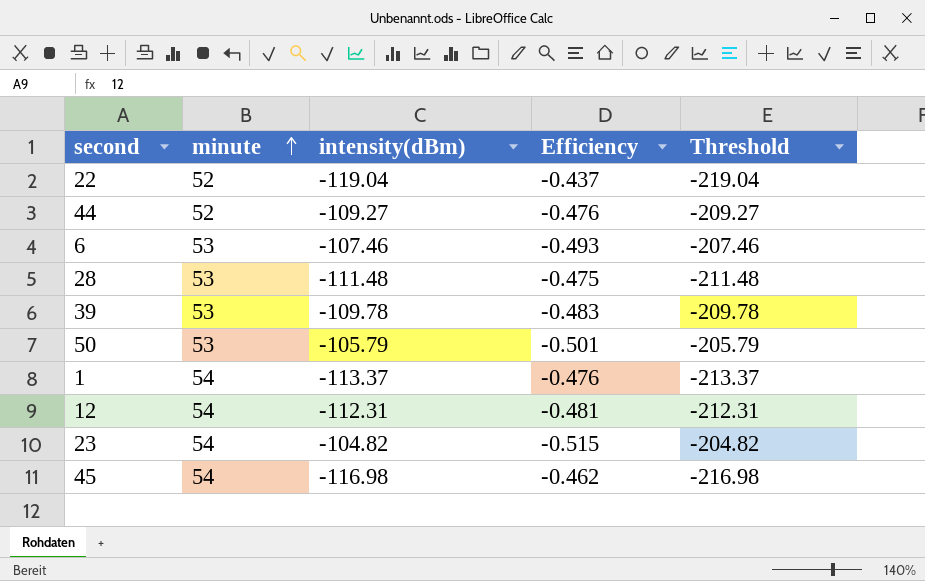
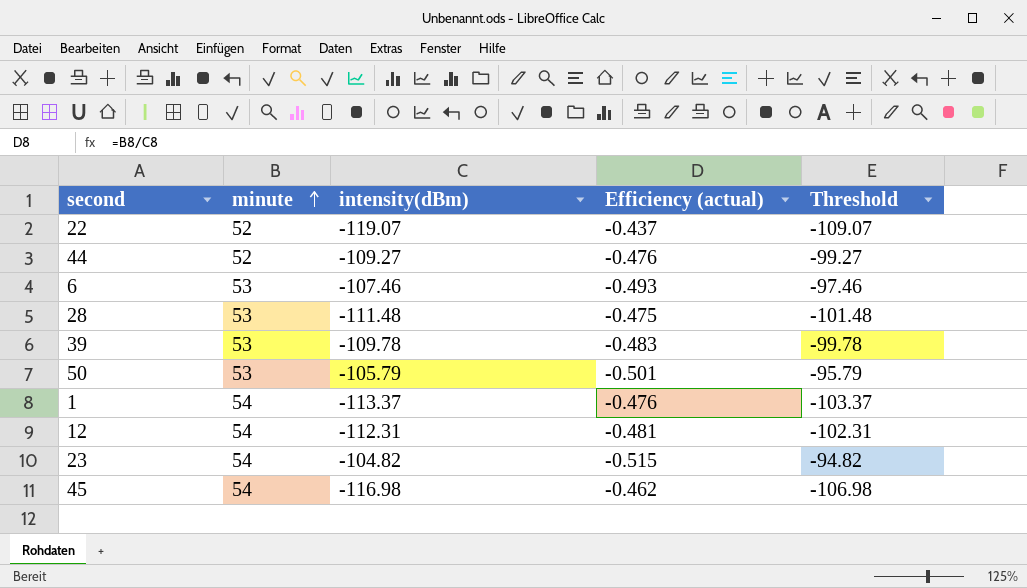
column name: Efficiency -> Efficiency (actual)
column Threshold | formula: [intensity(dBm)] - 100 -> [intensity(dBm)] + 10
22 | intensity(dBm): -119.04 -> -119.07

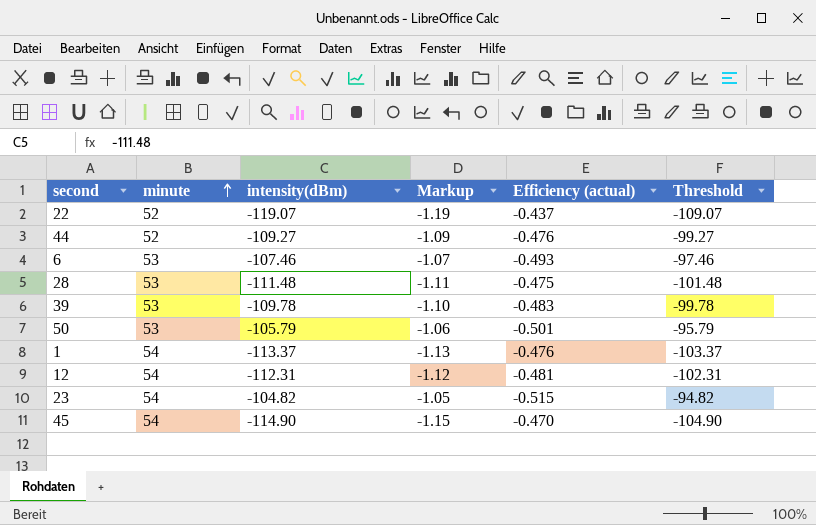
column Markup | formula: none -> [intensity(dBm)] * 0.01
45 | intensity(dBm): -116.98 -> -114.90
45 | Efficiency (actual): -0.462 -> -0.470
45 | Threshold: -106.98 -> -104.90

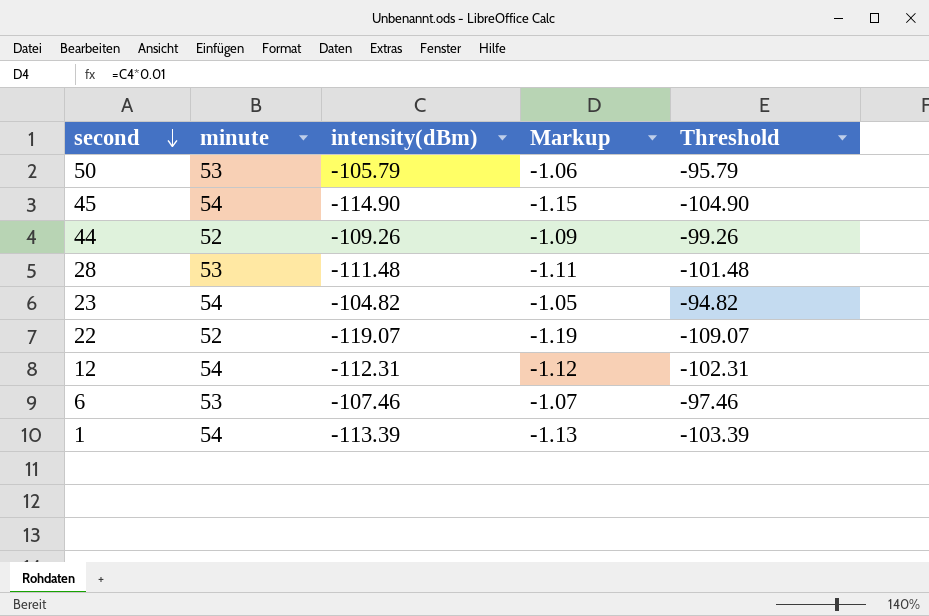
row order: minute ascending -> second descending
column Efficiency (actual) | formula: [minute] / [intensity(dBm)] -> none
row 39: 53 | -109.78 | -1.10 | -0.483 | -99.78 -> none
44 | intensity(dBm): -109.27 -> -109.26
44 | Threshold: -99.27 -> -99.26
1 | intensity(dBm): -113.37 -> -113.39
1 | Threshold: -103.37 -> -103.39

